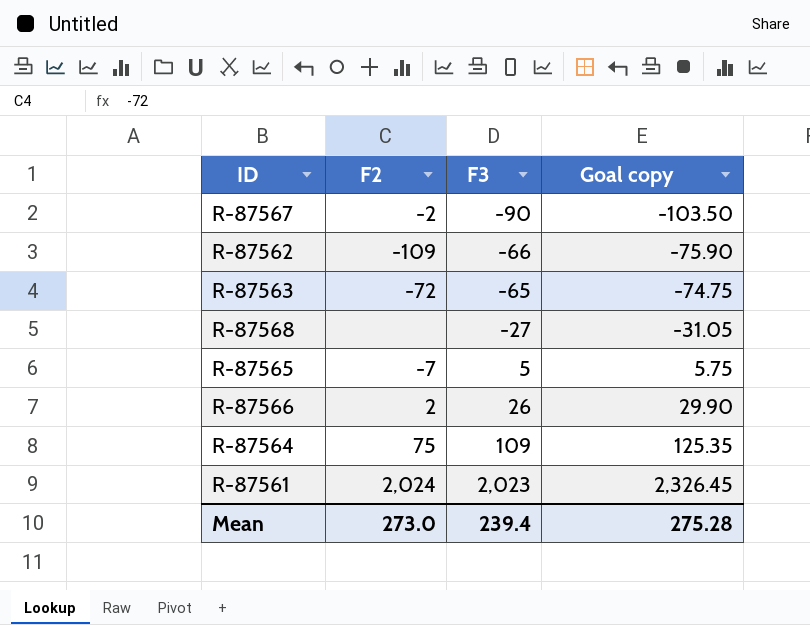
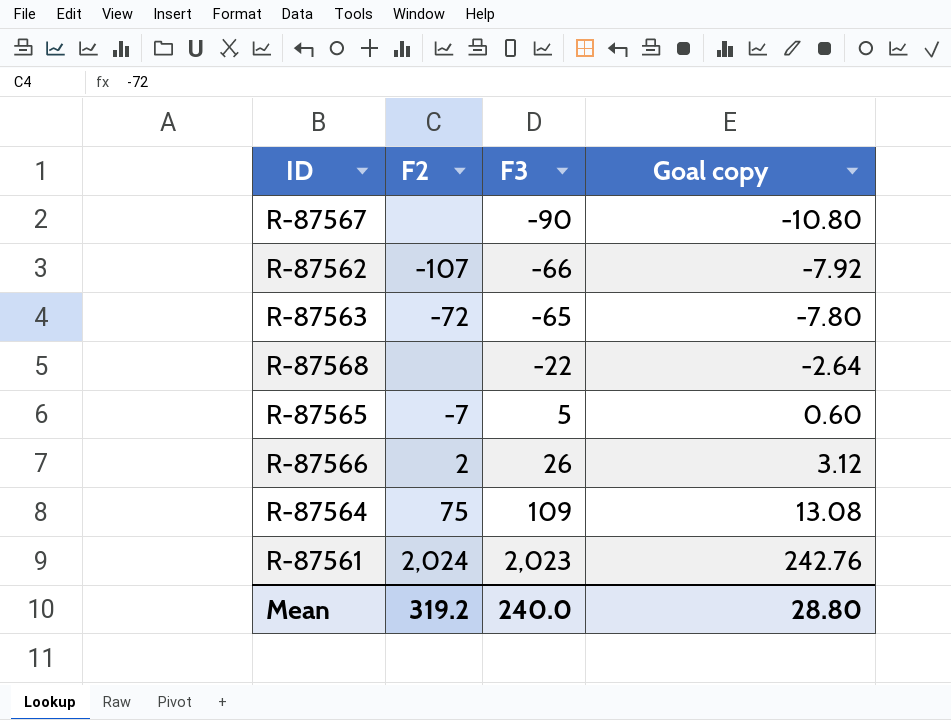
column Goal copy | formula: [F3] * 1.15 -> [F3] * 0.12
R-87567 | F2: -2 -> none
R-87562 | F2: -109 -> -107
R-87568 | F3: -27 -> -22
Mean | F2: 273.0 -> 319.2
Mean | F3: 239.4 -> 240.0
Mean | Goal copy: 275.28 -> 28.80

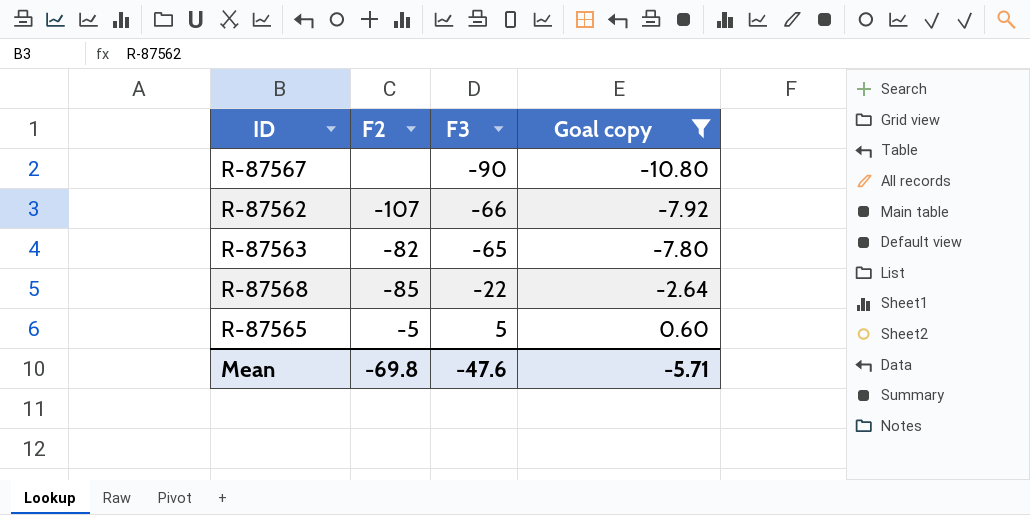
filter: none -> Goal copy <= 0.60
R-87563 | F2: -72 -> -82
R-87568 | F2: none -> -85
R-87565 | F2: -7 -> -5
Mean | F2: 319.2 -> -69.8
Mean | F3: 240.0 -> -47.6
Mean | Goal copy: 28.80 -> -5.71

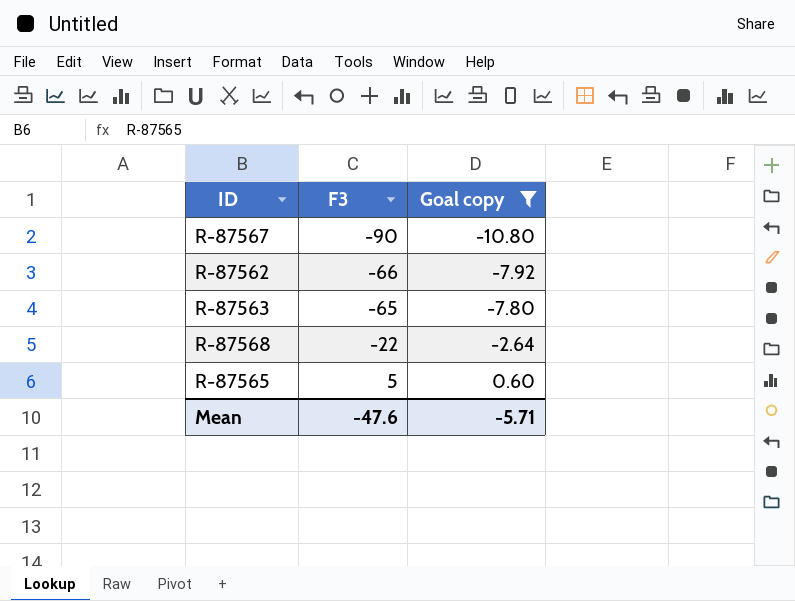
column F2 | position: 2 -> none

